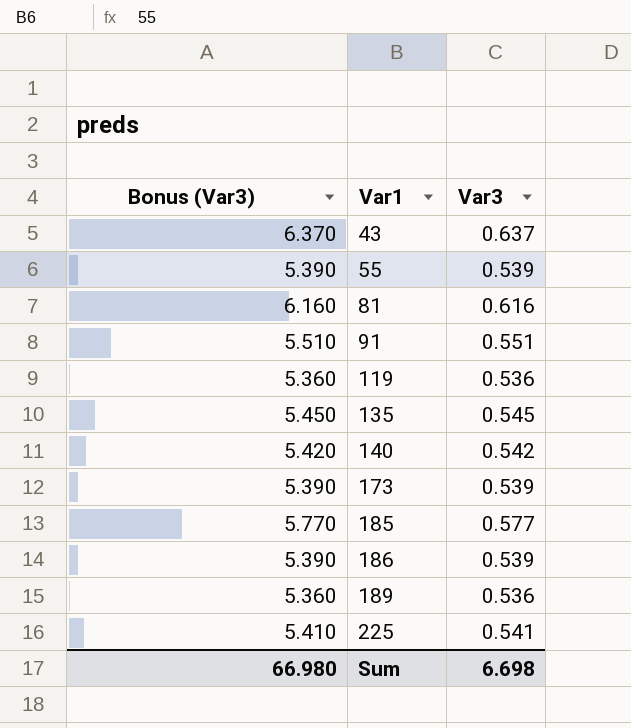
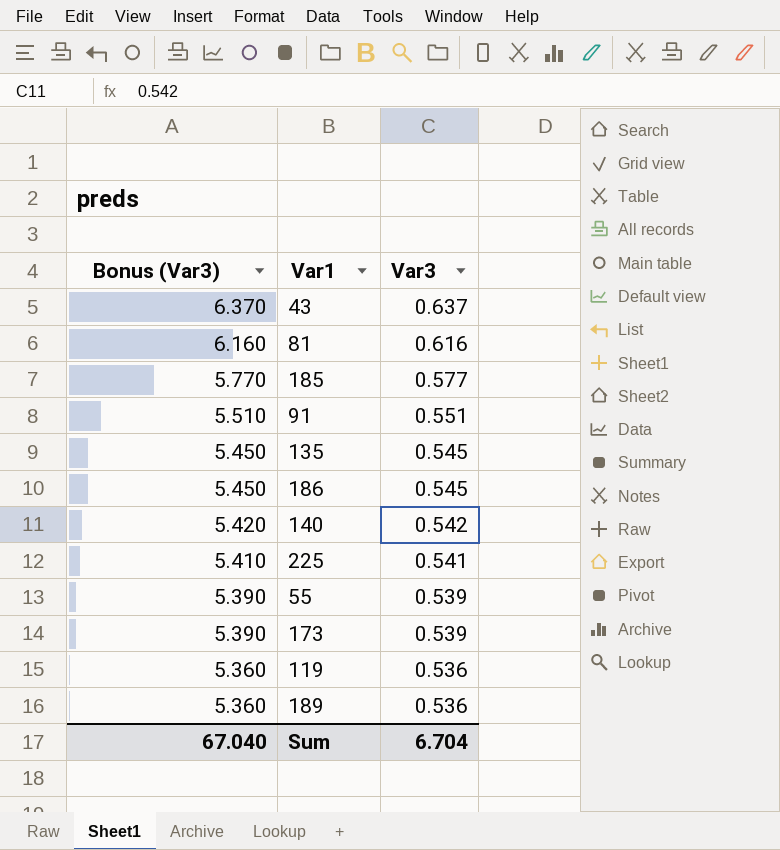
row order: Var1 ascending -> Bonus (Var3) descending
186 | Bonus (Var3): 5.390 -> 5.450
186 | Var3: 0.539 -> 0.545
Sum | Bonus (Var3): 66.980 -> 67.040
Sum | Var3: 6.698 -> 6.704

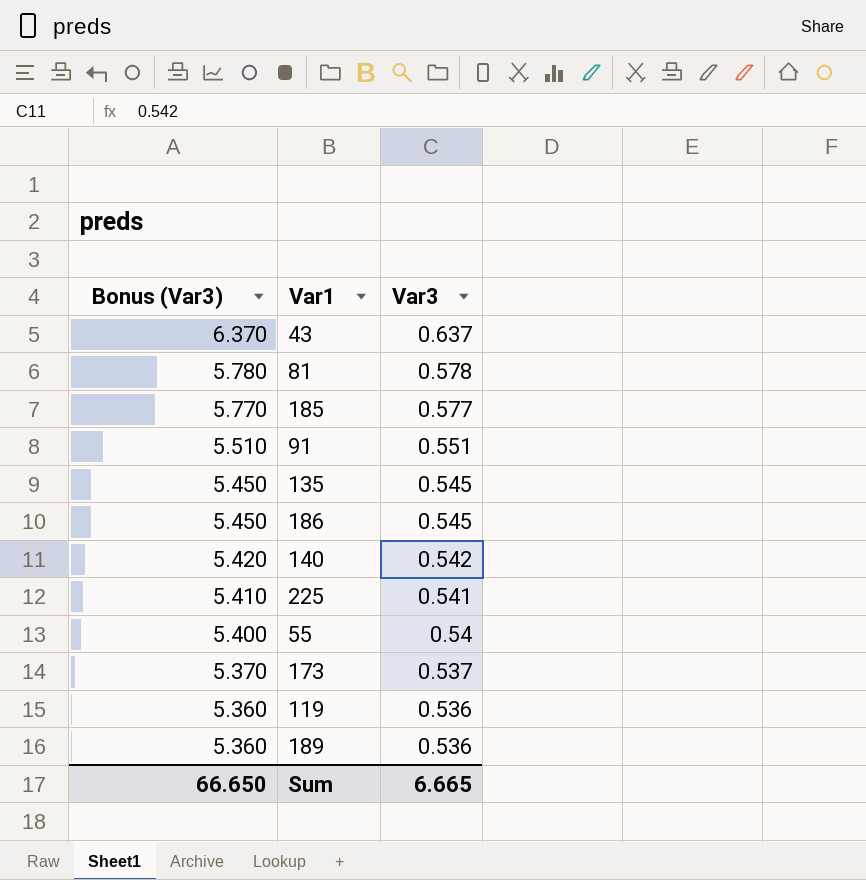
81 | Bonus (Var3): 6.160 -> 5.780
81 | Var3: 0.616 -> 0.578
55 | Bonus (Var3): 5.390 -> 5.400
55 | Var3: 0.539 -> 0.54
173 | Bonus (Var3): 5.390 -> 5.370
173 | Var3: 0.539 -> 0.537
Sum | Bonus (Var3): 67.040 -> 66.650
Sum | Var3: 6.704 -> 6.665

